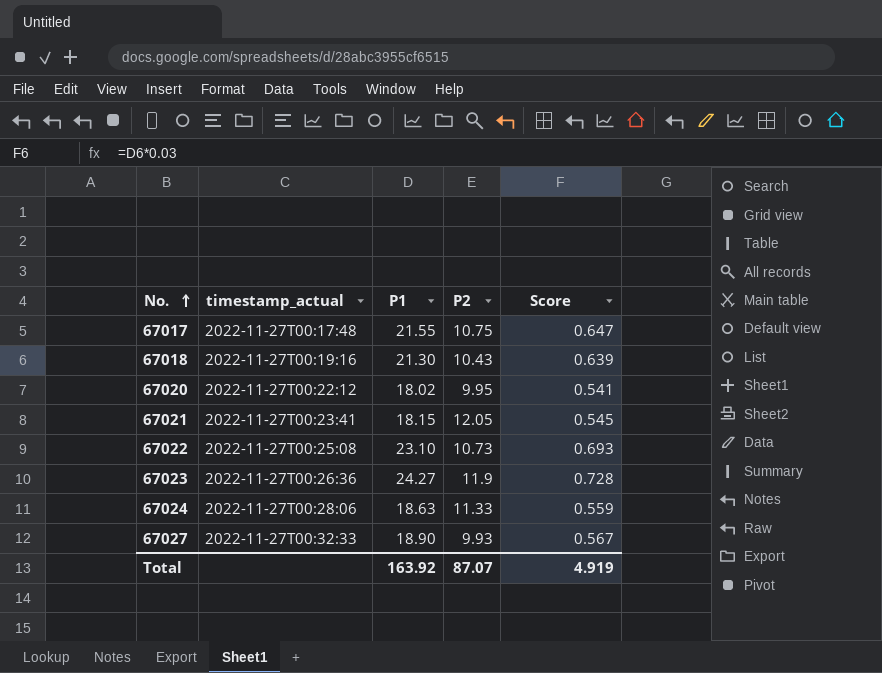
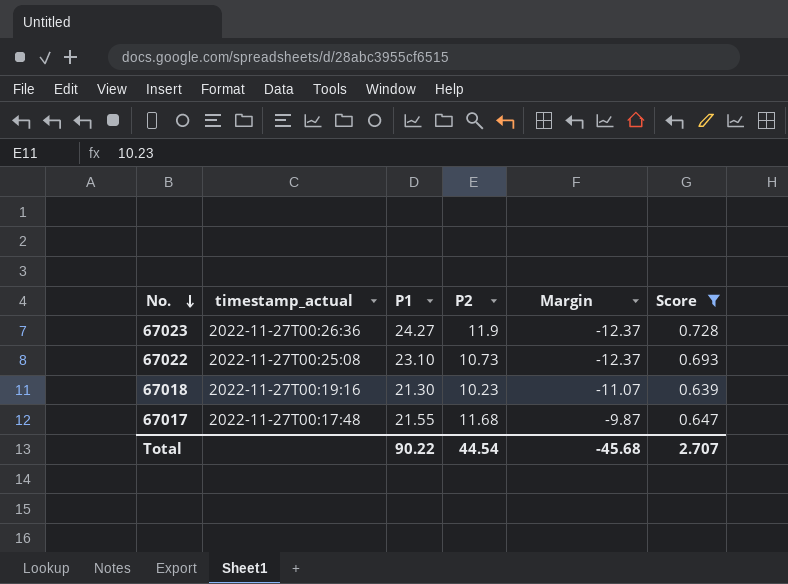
filter: none -> Score >= 0.639
row order: No. ascending -> No. descending
column Margin | formula: none -> [P2] - [P1]
67018 | P2: 10.43 -> 10.23
67017 | P2: 10.75 -> 11.68
Total | P1: 163.92 -> 90.22
Total | P2: 87.07 -> 44.54
Total | Score: 4.919 -> 2.707

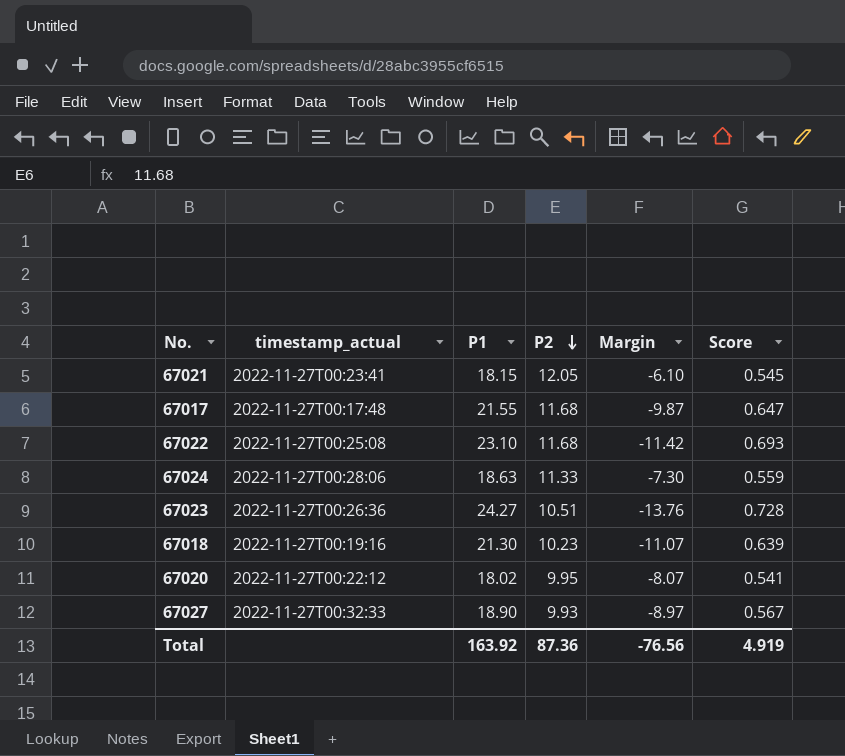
filter: Score >= 0.639 -> none
row order: No. descending -> P2 descending
67022 | P2: 10.73 -> 11.68
67022 | Margin: -12.37 -> -11.42
67023 | P2: 11.9 -> 10.51
67023 | Margin: -12.37 -> -13.76
Total | P1: 90.22 -> 163.92
Total | P2: 44.54 -> 87.36
Total | Margin: -45.68 -> -76.56
Total | Score: 2.707 -> 4.919

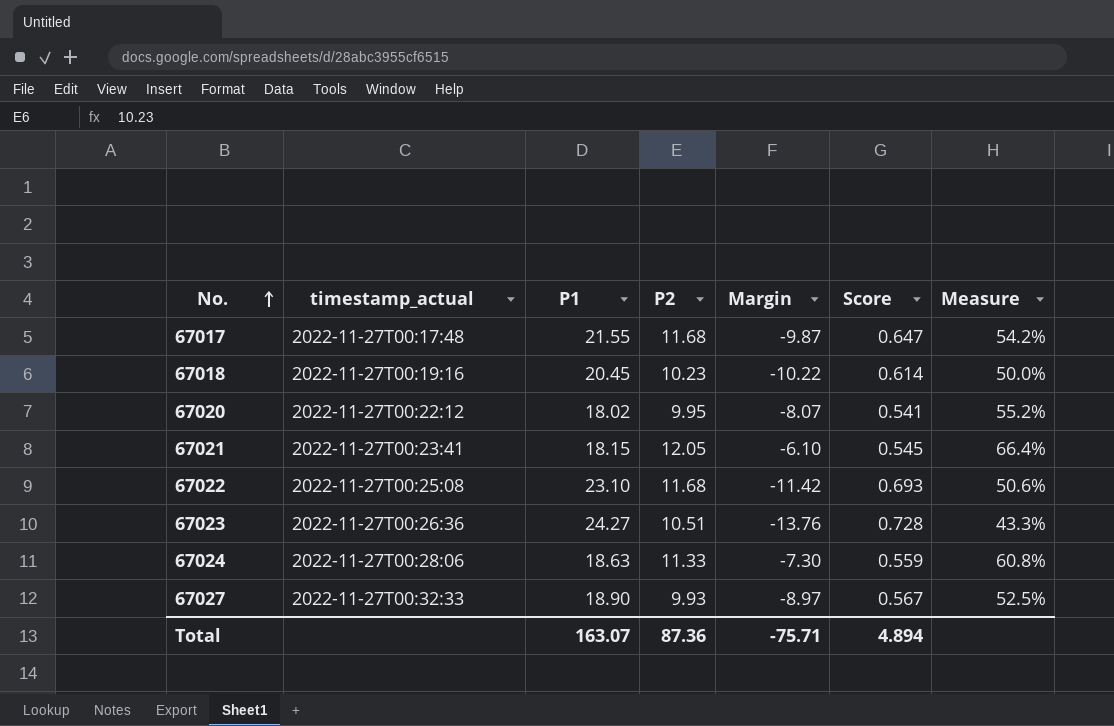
row order: P2 descending -> No. ascending
column Measure | formula: none -> [P2] / [P1]
67018 | P1: 21.30 -> 20.45
67018 | Margin: -11.07 -> -10.22
67018 | Score: 0.639 -> 0.614
Total | P1: 163.92 -> 163.07
Total | Margin: -76.56 -> -75.71
Total | Score: 4.919 -> 4.894

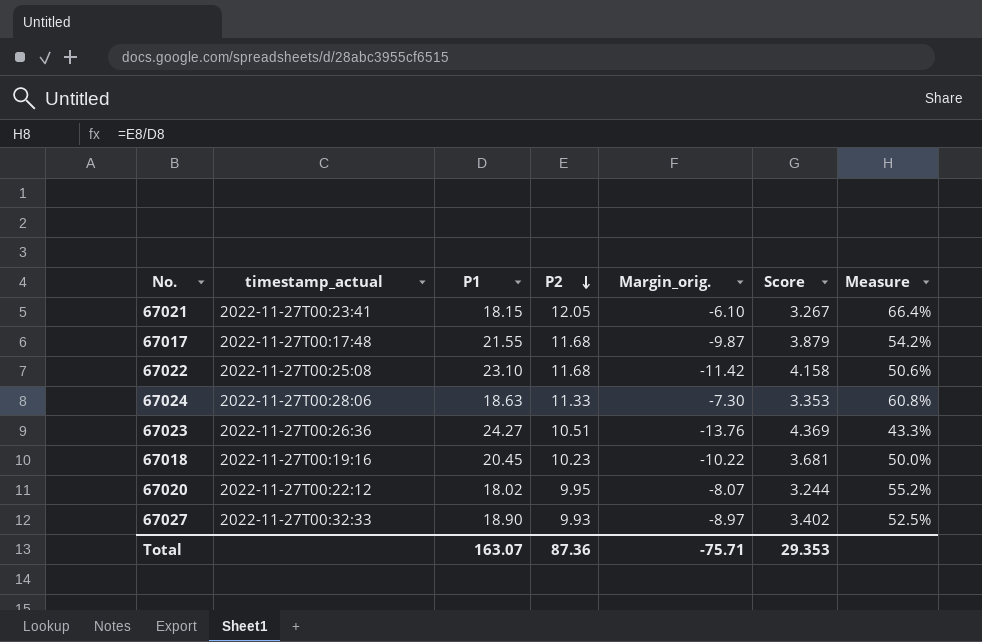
row order: No. ascending -> P2 descending
column name: Margin -> Margin_orig.
column Score | formula: [P1] * 0.03 -> [P1] * 0.18
Total | Score: 4.894 -> 29.353

